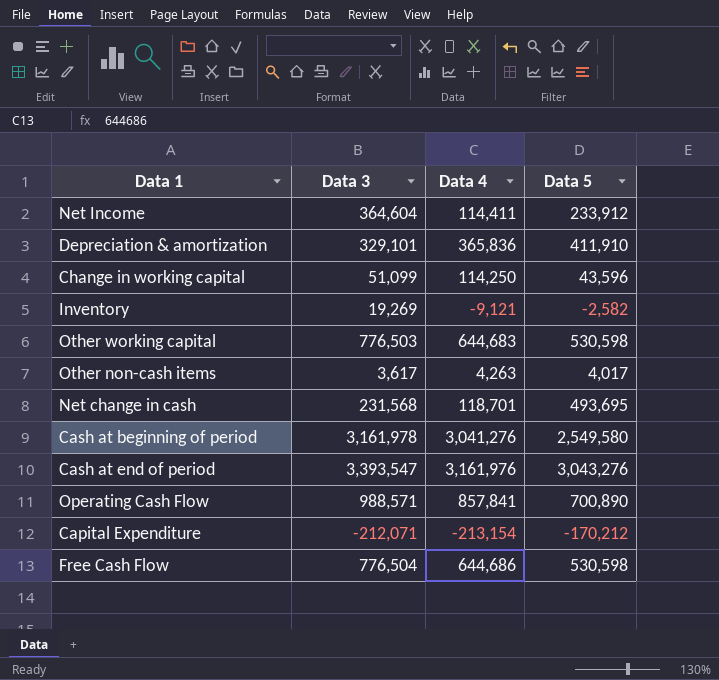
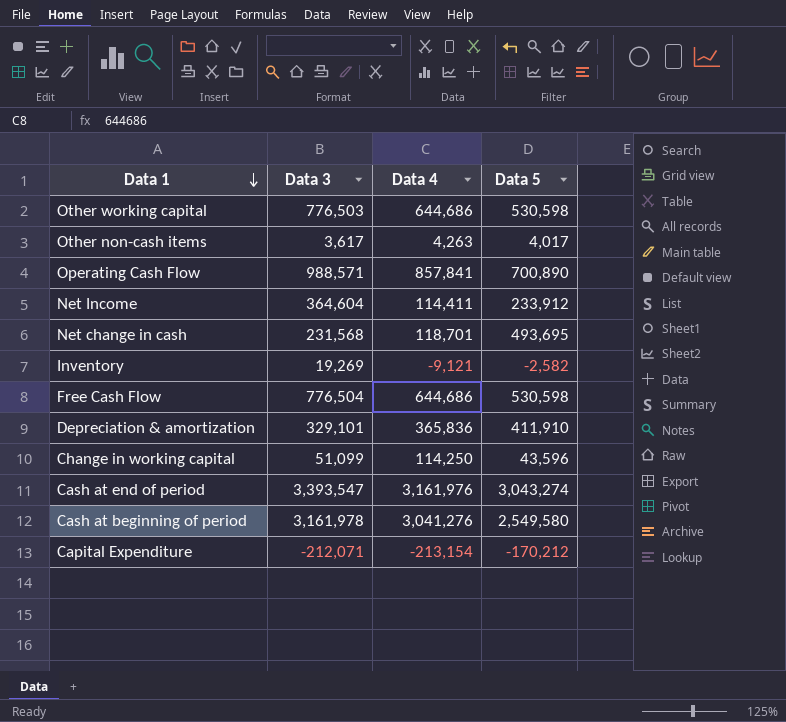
row order: none -> Data 1 descending
Other working capital | Data 4: 644,683 -> 644,686
Cash at end of period | Data 5: 3,043,276 -> 3,043,274

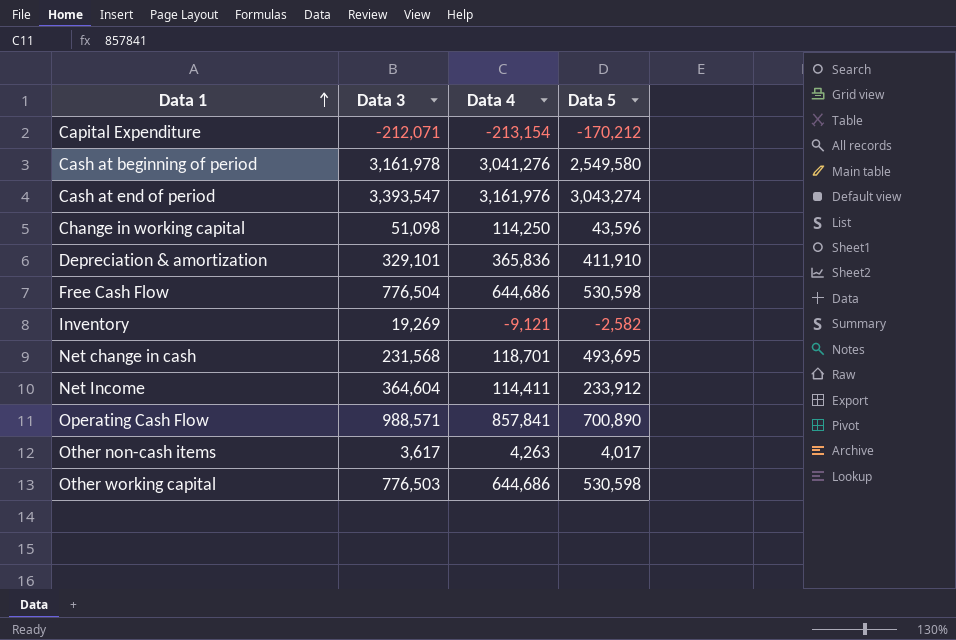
row order: Data 1 descending -> Data 1 ascending
Change in working capital | Data 3: 51,099 -> 51,098

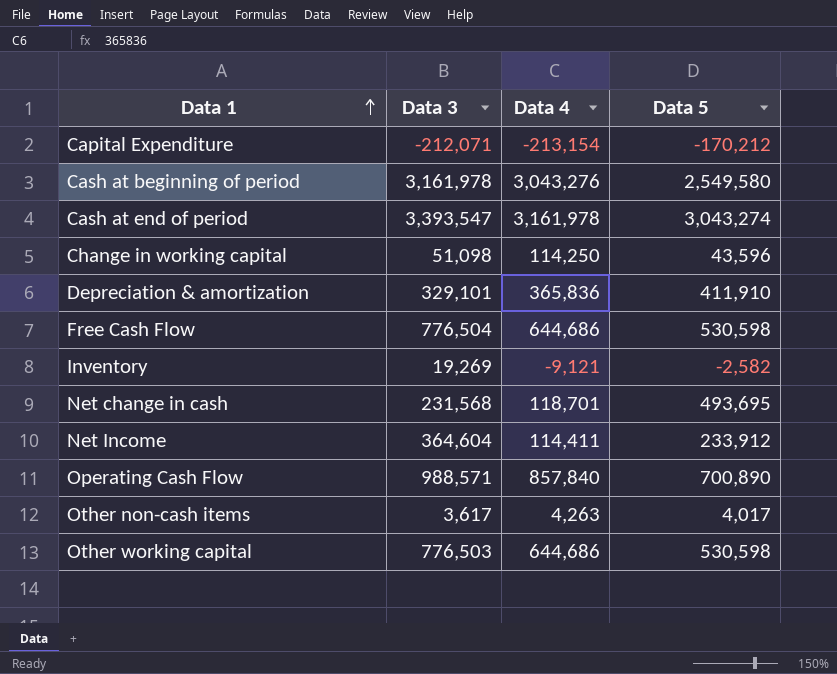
Cash at beginning of period | Data 4: 3,041,276 -> 3,043,276
Cash at end of period | Data 4: 3,161,976 -> 3,161,978
Operating Cash Flow | Data 4: 857,841 -> 857,840

